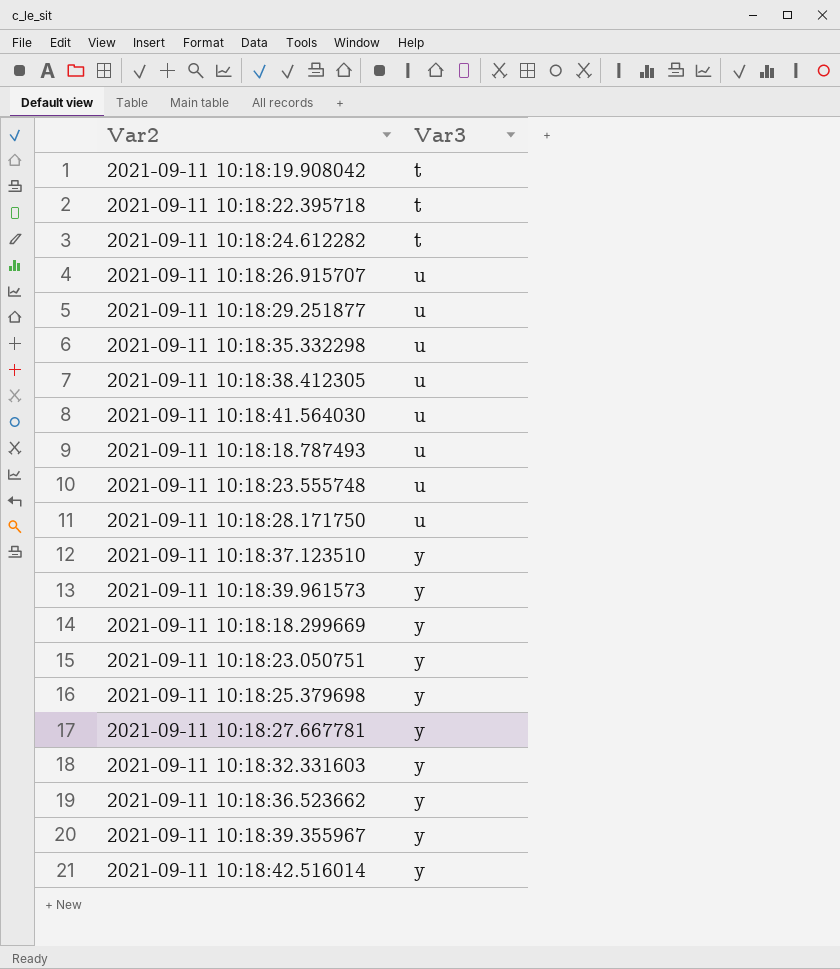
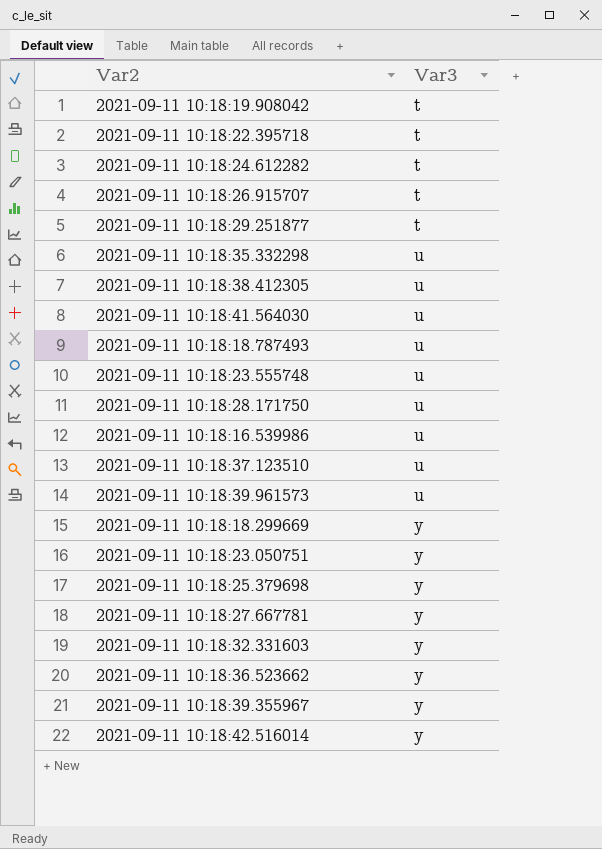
2021-09-11 10:18:26.915707 | Var3: u -> t
2021-09-11 10:18:29.251877 | Var3: u -> t
row 2021-09-11 10:18:16.539986: none -> u
2021-09-11 10:18:37.123510 | Var3: y -> u
2021-09-11 10:18:39.961573 | Var3: y -> u

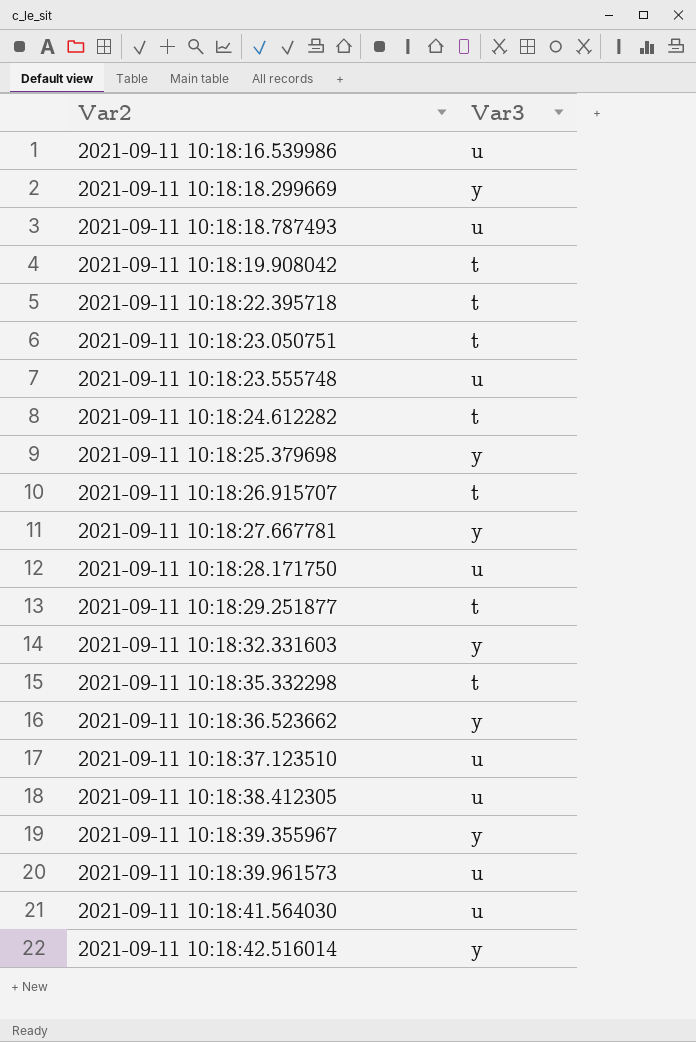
row order: Var3 ascending -> Var2 ascending
2021-09-11 10:18:23.050751 | Var3: y -> t
2021-09-11 10:18:35.332298 | Var3: u -> t

